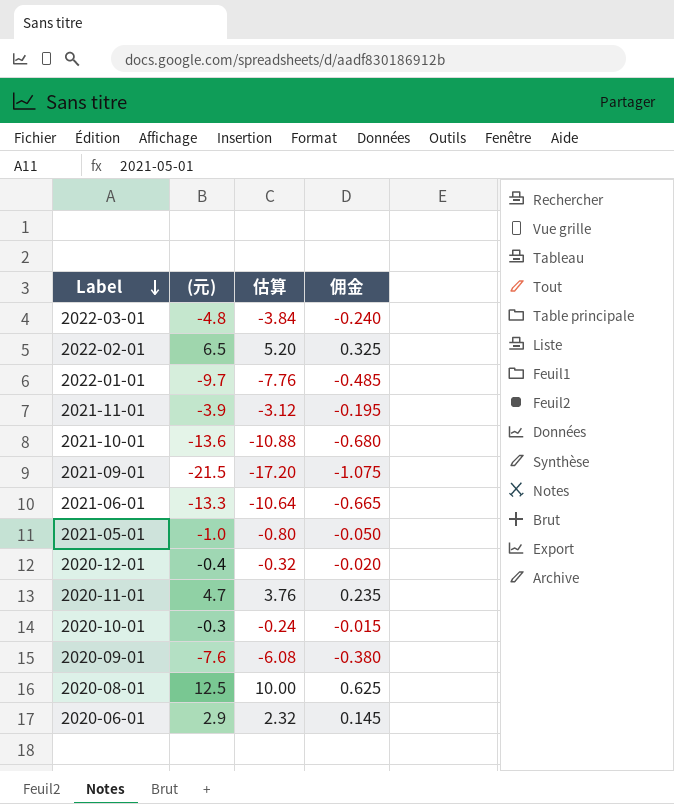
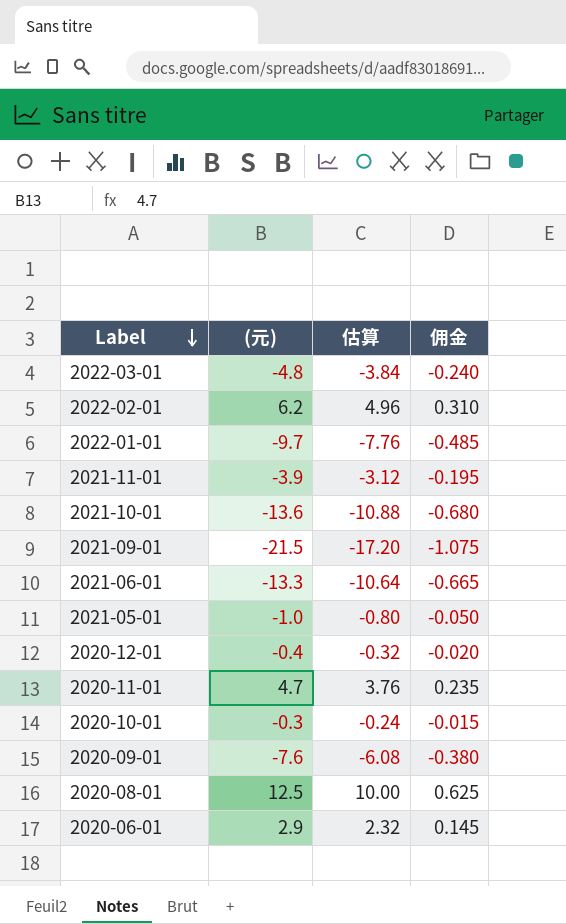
2022-02-01 | (元): 6.5 -> 6.2
2022-02-01 | 估算: 5.20 -> 4.96
2022-02-01 | 佣金: 0.325 -> 0.310

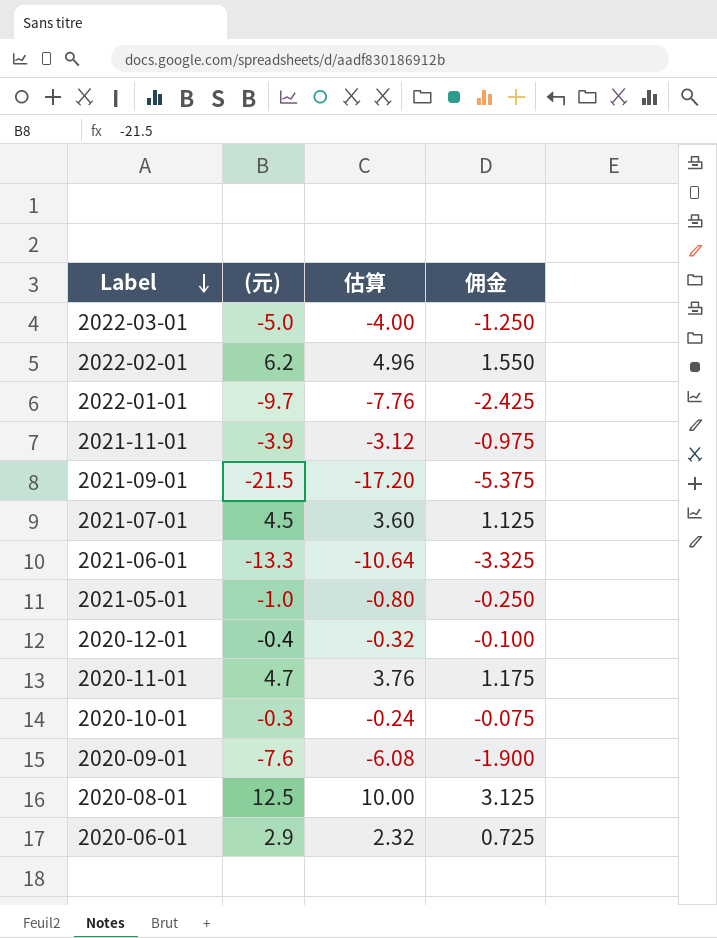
column 佣金 | formula: [(元)] * 0.05 -> [(元)] * 0.25
row 2021-10-01: -13.6 | -10.88 | -0.680 -> none
2022-03-01 | (元): -4.8 -> -5.0
2022-03-01 | 估算: -3.84 -> -4.00
row 2021-07-01: none -> 4.5 | 3.60 | 1.125

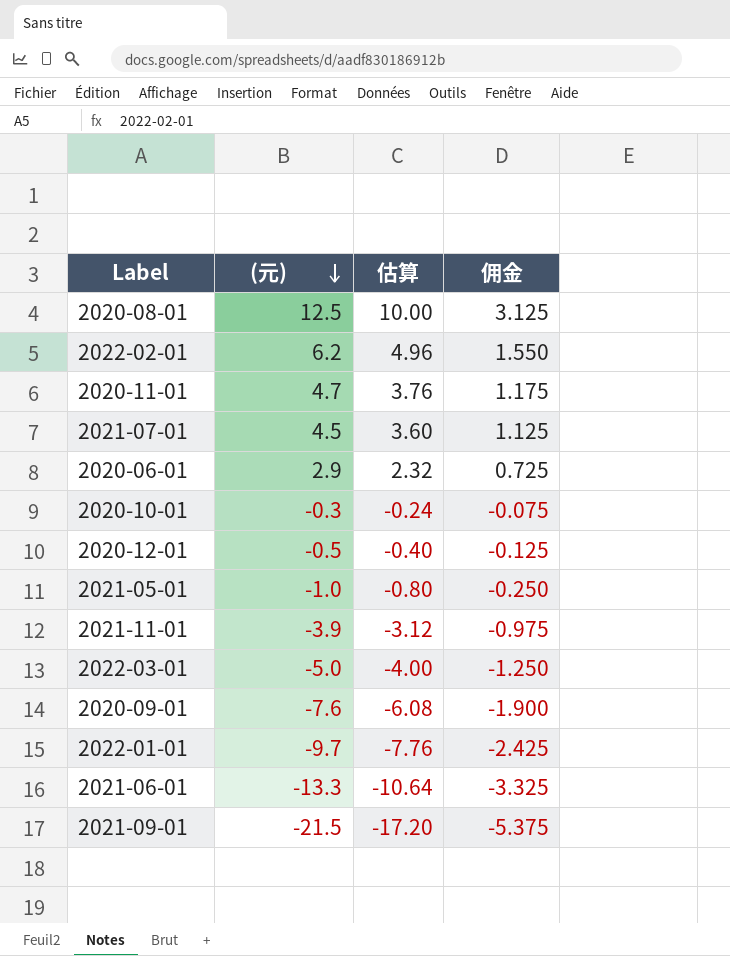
row order: Label descending -> (元) descending
2020-12-01 | (元): -0.4 -> -0.5
2020-12-01 | 估算: -0.32 -> -0.40
2020-12-01 | 佣金: -0.100 -> -0.125

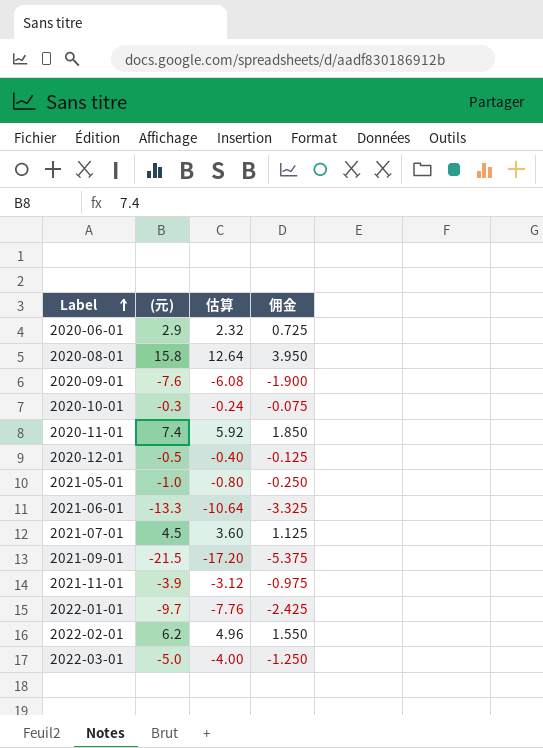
row order: (元) descending -> Label ascending
2020-08-01 | (元): 12.5 -> 15.8
2020-08-01 | 估算: 10.00 -> 12.64
2020-08-01 | 佣金: 3.125 -> 3.950
2020-11-01 | (元): 4.7 -> 7.4
2020-11-01 | 估算: 3.76 -> 5.92
2020-11-01 | 佣金: 1.175 -> 1.850

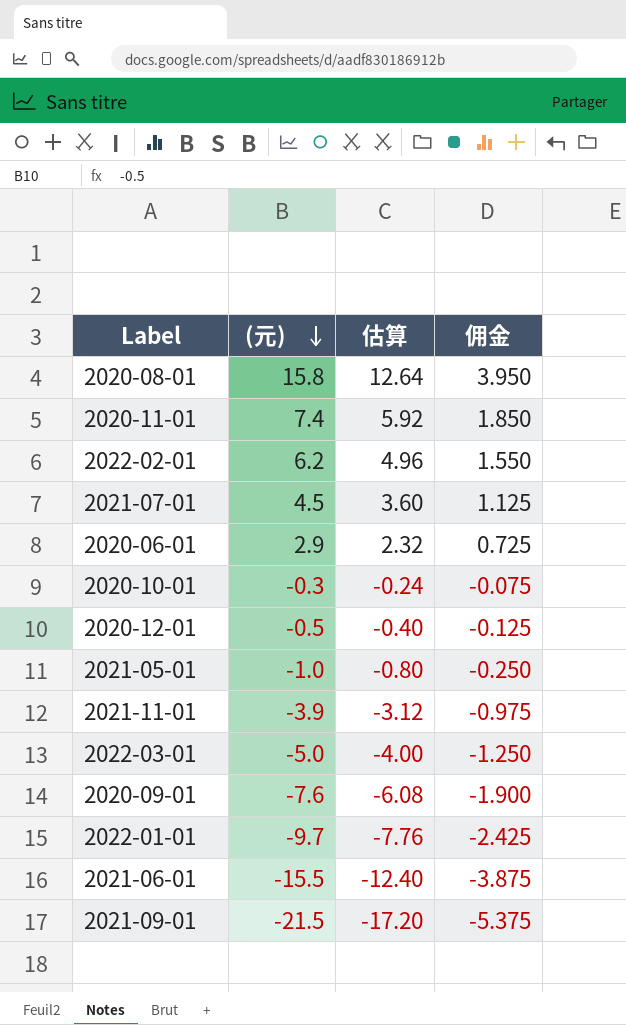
row order: Label ascending -> (元) descending
2021-06-01 | (元): -13.3 -> -15.5
2021-06-01 | 估算: -10.64 -> -12.40
2021-06-01 | 佣金: -3.325 -> -3.875

